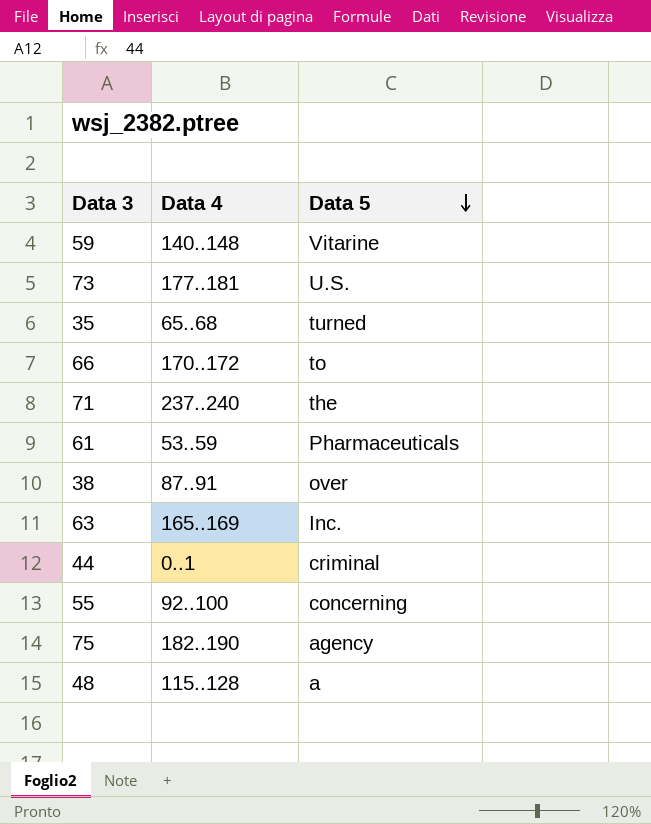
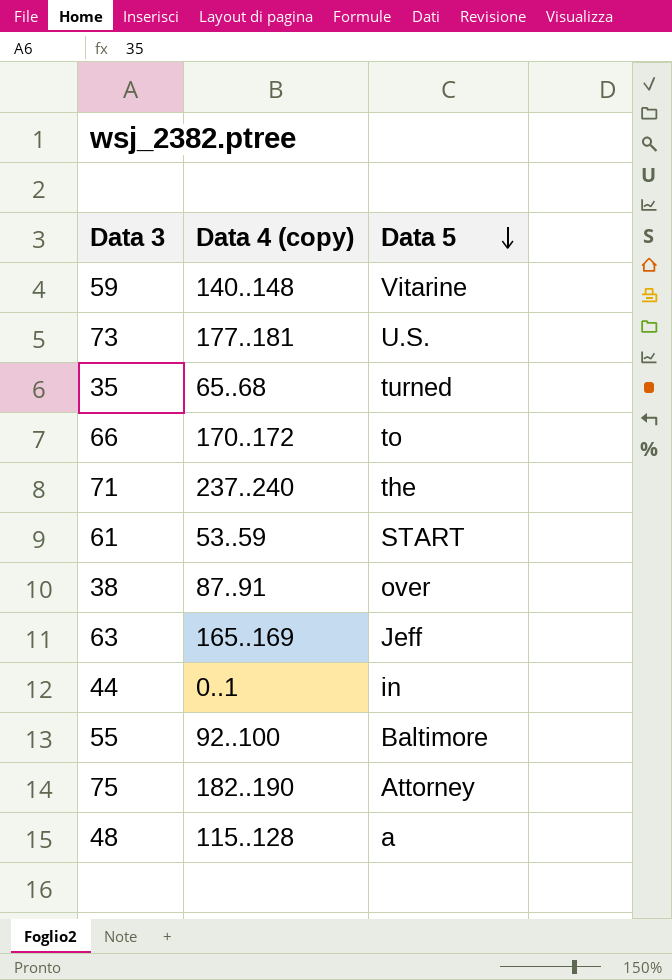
column name: Data 4 -> Data 4 (copy)
61 | Data 5: Pharmaceuticals -> START
63 | Data 5: Inc. -> Jeff
44 | Data 5: criminal -> in
55 | Data 5: concerning -> Baltimore
75 | Data 5: agency -> Attorney

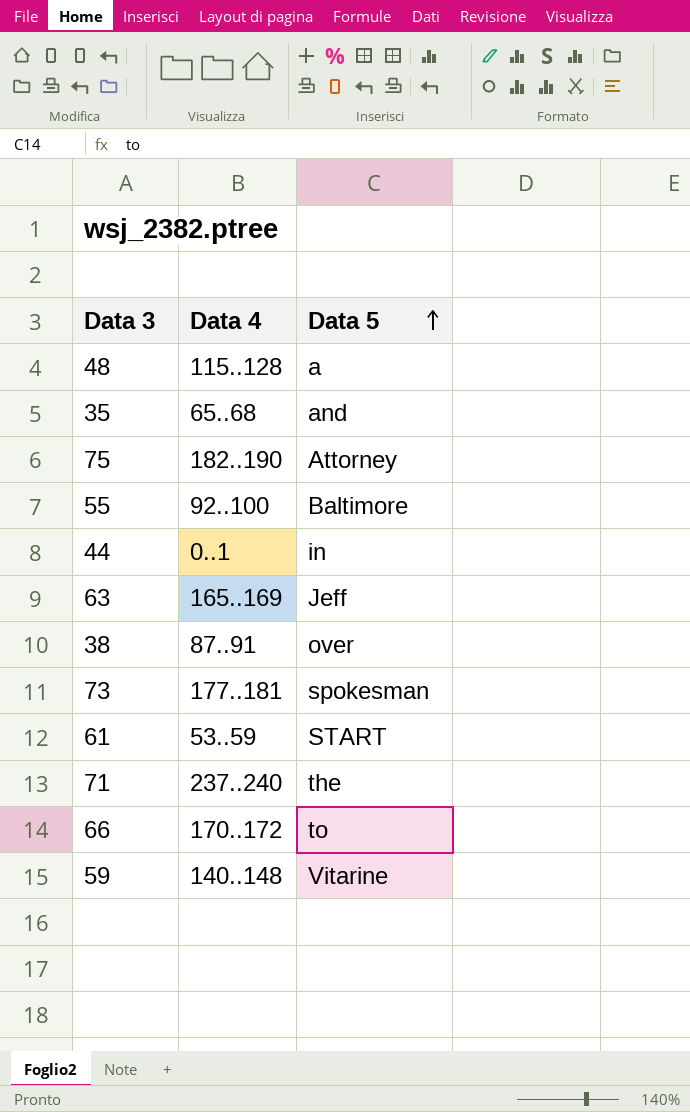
row order: Data 5 descending -> Data 5 ascending
column name: Data 4 (copy) -> Data 4
35 | Data 5: turned -> and
73 | Data 5: U.S. -> spokesman

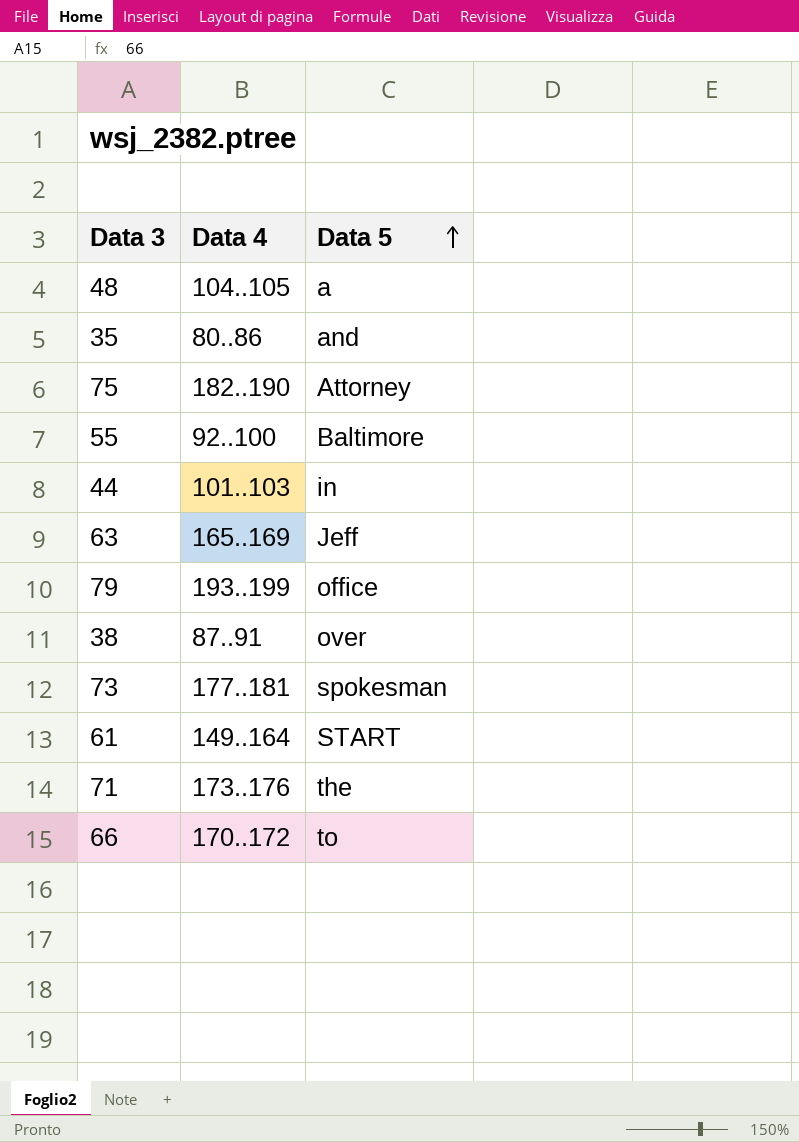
row 59: 140..148 | Vitarine -> none
48 | Data 4: 115..128 -> 104..105
35 | Data 4: 65..68 -> 80..86
44 | Data 4: 0..1 -> 101..103
row 79: none -> 193..199 | office
61 | Data 4: 53..59 -> 149..164
71 | Data 4: 237..240 -> 173..176

